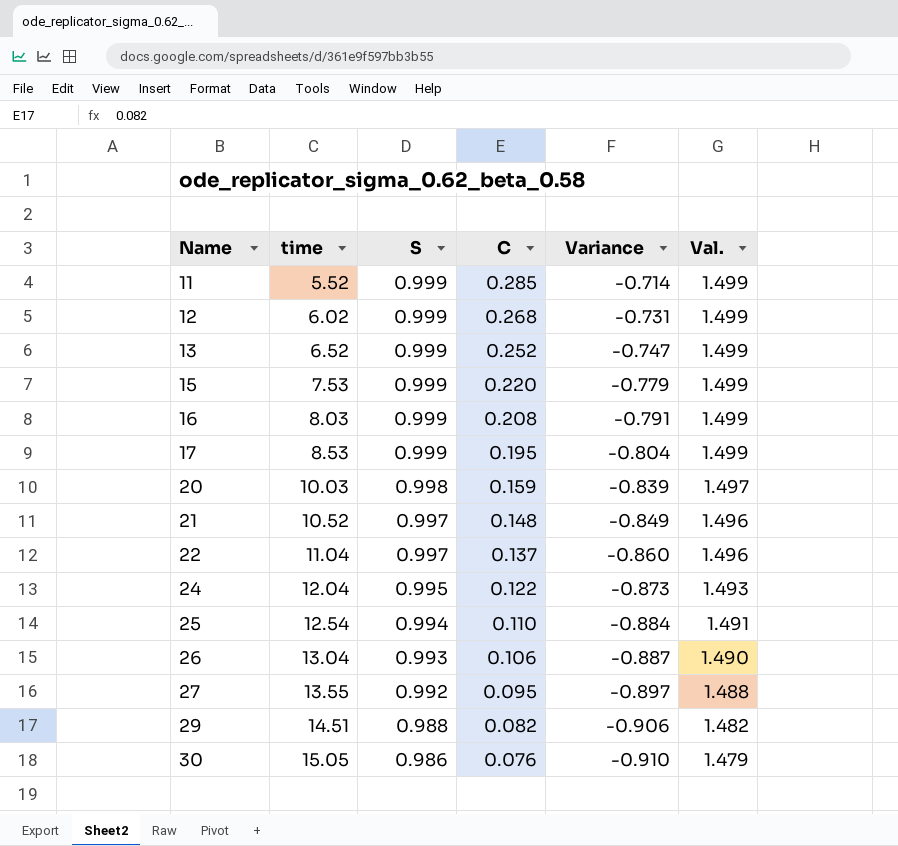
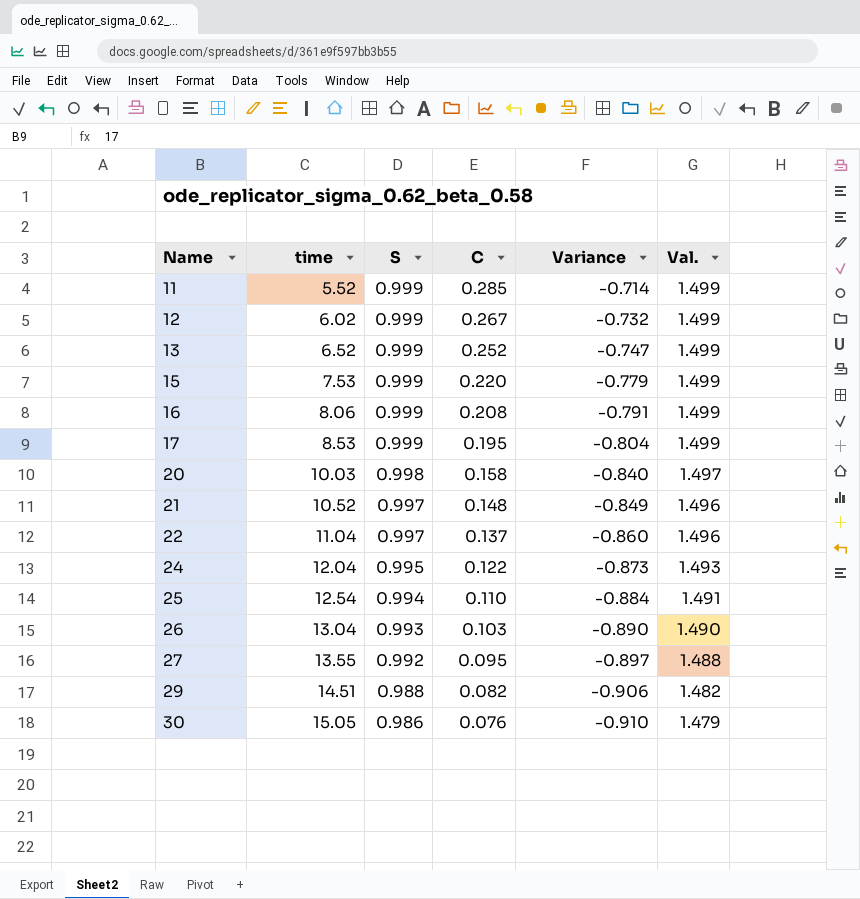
12 | C: 0.268 -> 0.267
12 | Variance: -0.731 -> -0.732
16 | time: 8.03 -> 8.06
20 | C: 0.159 -> 0.158
20 | Variance: -0.839 -> -0.840
26 | C: 0.106 -> 0.103
26 | Variance: -0.887 -> -0.890

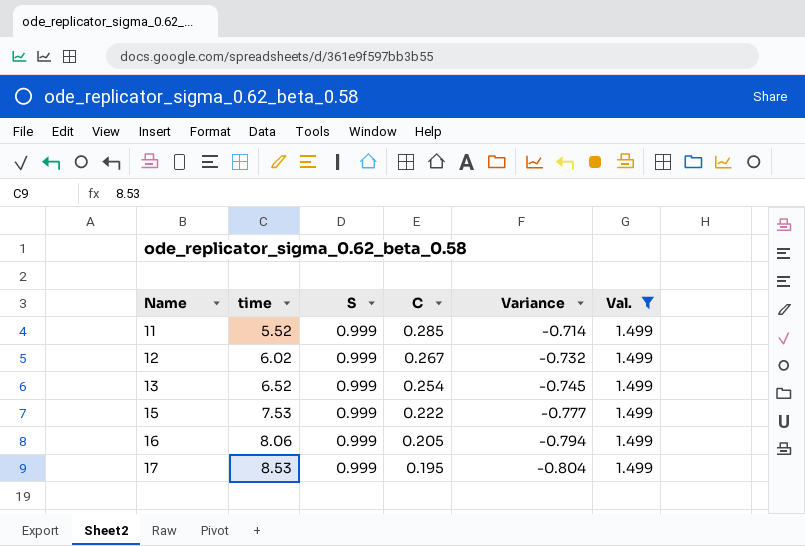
filter: none -> Val. = 1.499
13 | C: 0.252 -> 0.254
13 | Variance: -0.747 -> -0.745
15 | C: 0.220 -> 0.222
15 | Variance: -0.779 -> -0.777
16 | C: 0.208 -> 0.205
16 | Variance: -0.791 -> -0.794

